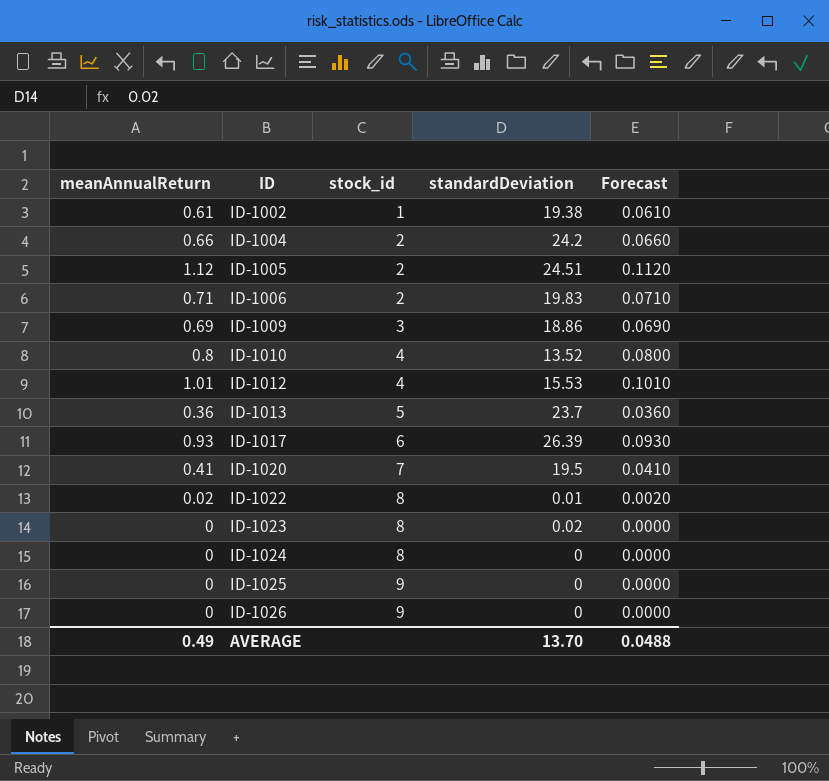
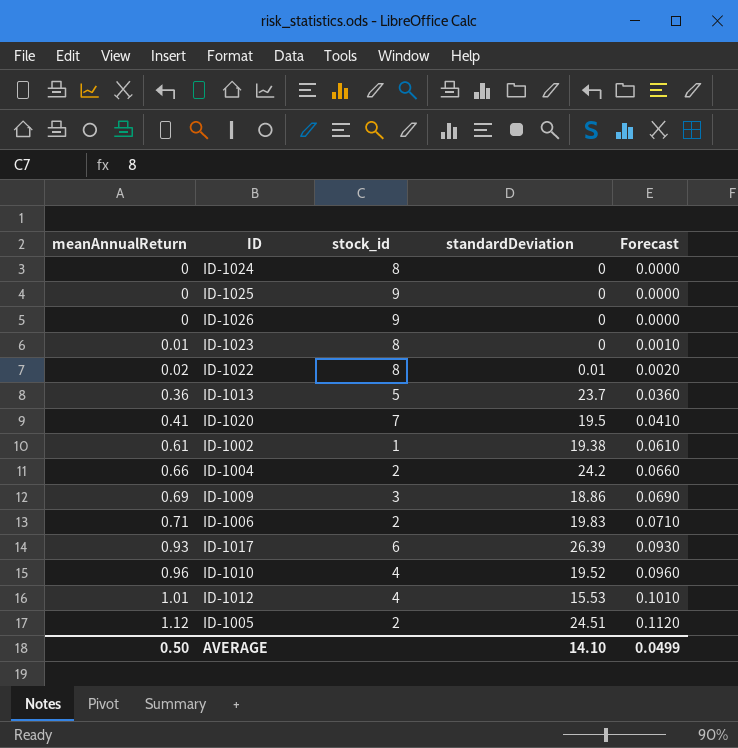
row order: ID ascending -> meanAnnualReturn ascending
ID-1023 | meanAnnualReturn: 0 -> 0.01
ID-1023 | standardDeviation: 0.02 -> 0
ID-1023 | Forecast: 0.0000 -> 0.0010
ID-1010 | meanAnnualReturn: 0.8 -> 0.96
ID-1010 | standardDeviation: 13.52 -> 19.52
ID-1010 | Forecast: 0.0800 -> 0.0960
AVERAGE | meanAnnualReturn: 0.49 -> 0.50
AVERAGE | standardDeviation: 13.70 -> 14.10
AVERAGE | Forecast: 0.0488 -> 0.0499

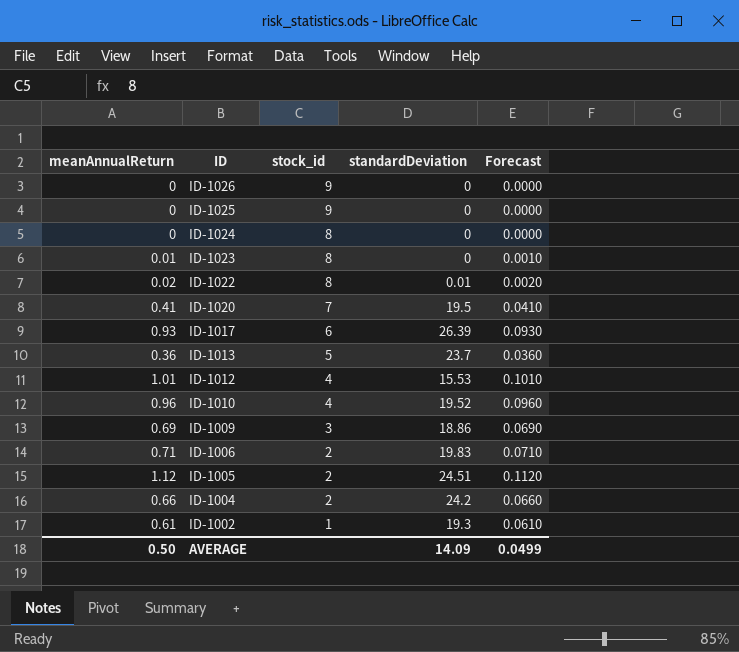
row order: meanAnnualReturn ascending -> ID descending
ID-1002 | standardDeviation: 19.38 -> 19.3
AVERAGE | standardDeviation: 14.10 -> 14.09

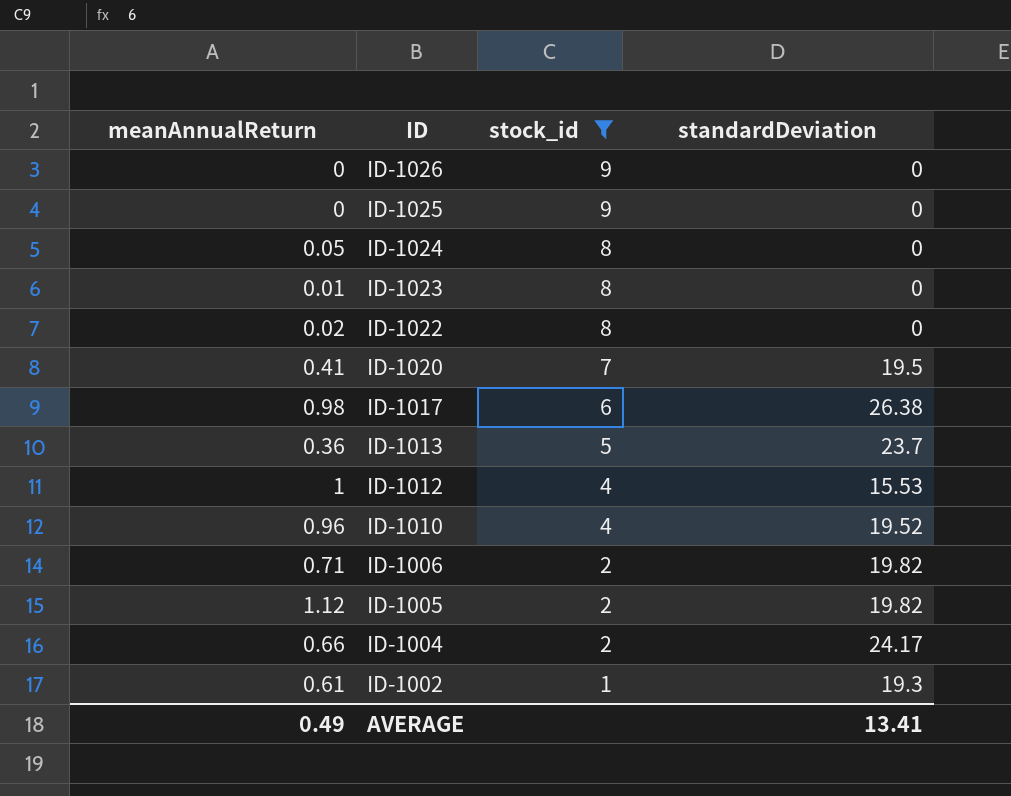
filter: none -> stock_id != 3
column Forecast | formula: [meanAnnualReturn] * 0.1 -> none
ID-1024 | meanAnnualReturn: 0 -> 0.05
ID-1022 | standardDeviation: 0.01 -> 0
ID-1017 | meanAnnualReturn: 0.93 -> 0.98
ID-1017 | standardDeviation: 26.39 -> 26.38
ID-1012 | meanAnnualReturn: 1.01 -> 1
ID-1006 | standardDeviation: 19.83 -> 19.82
ID-1005 | standardDeviation: 24.51 -> 19.82
ID-1004 | standardDeviation: 24.2 -> 24.17
AVERAGE | meanAnnualReturn: 0.50 -> 0.49
AVERAGE | standardDeviation: 14.09 -> 13.41

